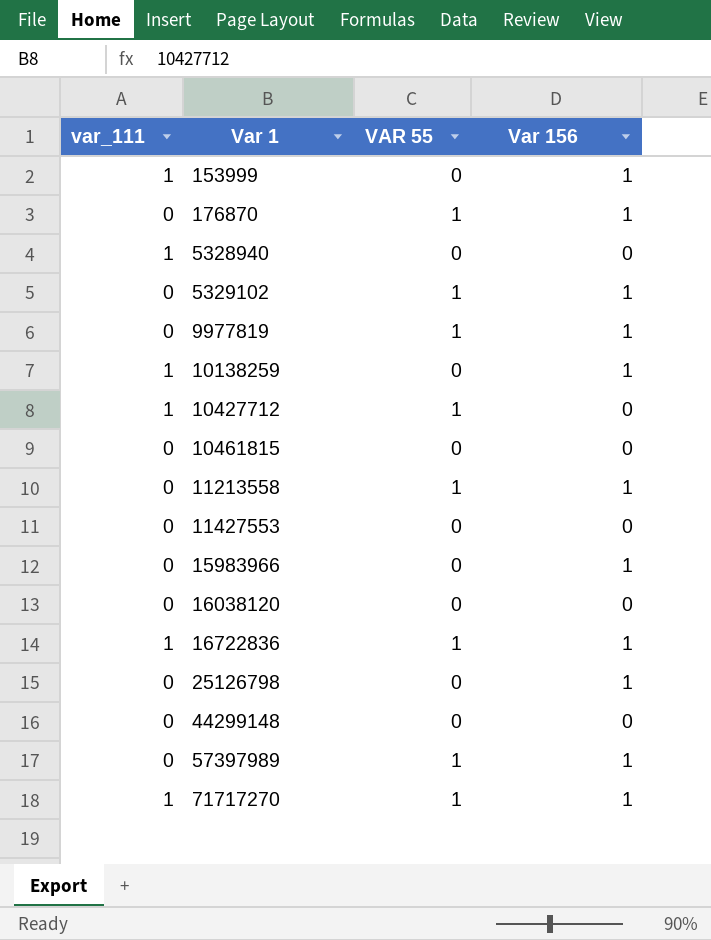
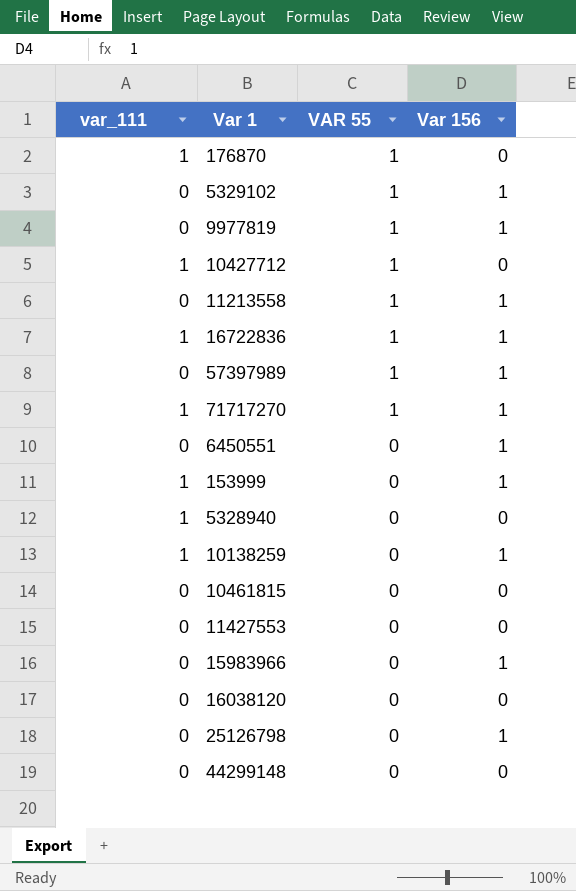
row order: Var 1 ascending -> VAR 55 descending
176870 | var_111: 0 -> 1
176870 | Var 156: 1 -> 0
row 6450551: none -> 0 | 0 | 1

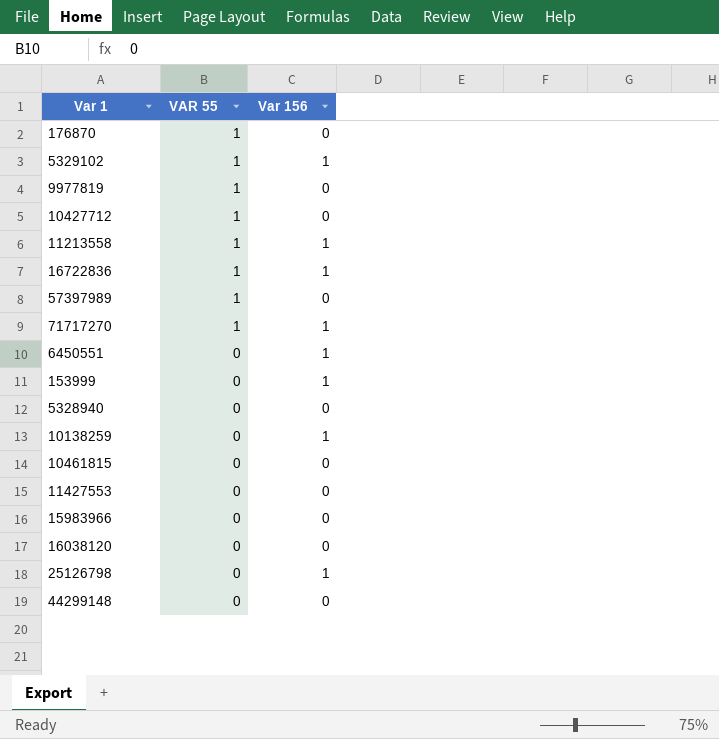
column var_111 | position: 1 -> none
9977819 | Var 156: 1 -> 0
57397989 | Var 156: 1 -> 0
15983966 | Var 156: 1 -> 0

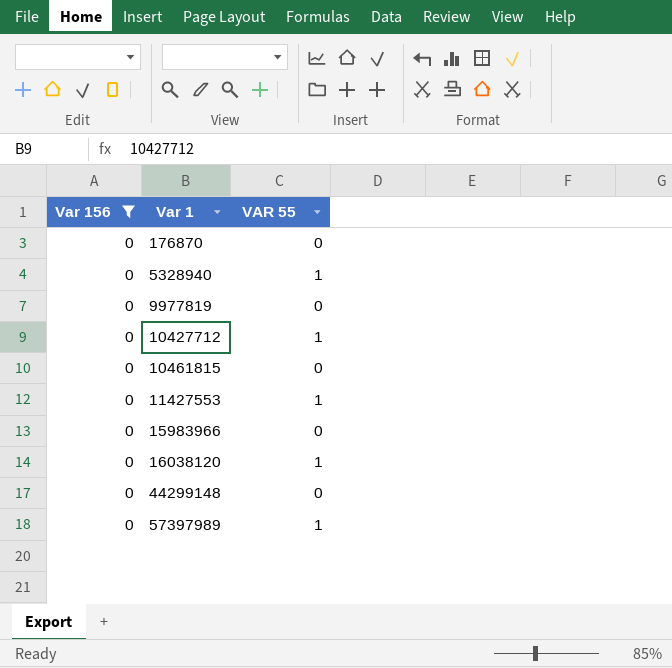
filter: none -> Var 156 = 0
row order: VAR 55 descending -> Var 1 ascending
column Var 156 | position: 3 -> 1
176870 | VAR 55: 1 -> 0
5328940 | VAR 55: 0 -> 1
9977819 | VAR 55: 1 -> 0
11427553 | VAR 55: 0 -> 1
16038120 | VAR 55: 0 -> 1

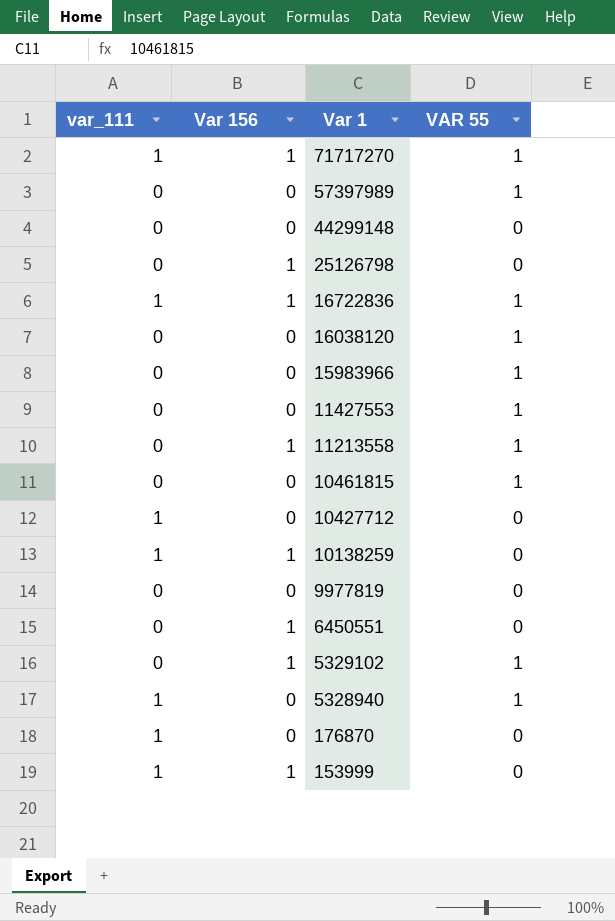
filter: Var 156 = 0 -> none
row order: Var 1 ascending -> Var 1 descending
column var_111 | position: none -> 1
15983966 | VAR 55: 0 -> 1
10461815 | VAR 55: 0 -> 1
10427712 | VAR 55: 1 -> 0

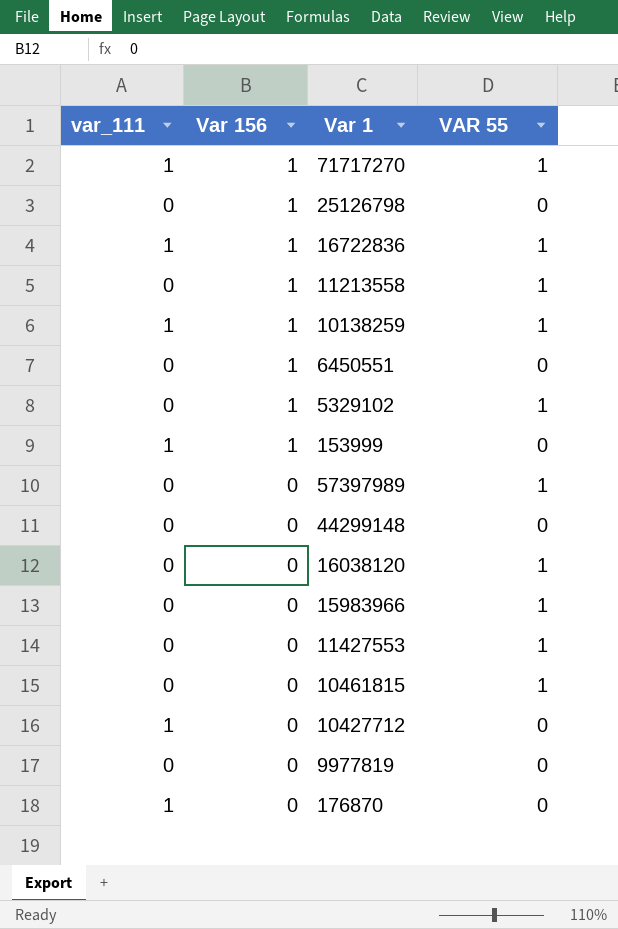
row order: Var 1 descending -> Var 156 descending
row 5328940: 1 | 0 | 1 -> none
10138259 | VAR 55: 0 -> 1

